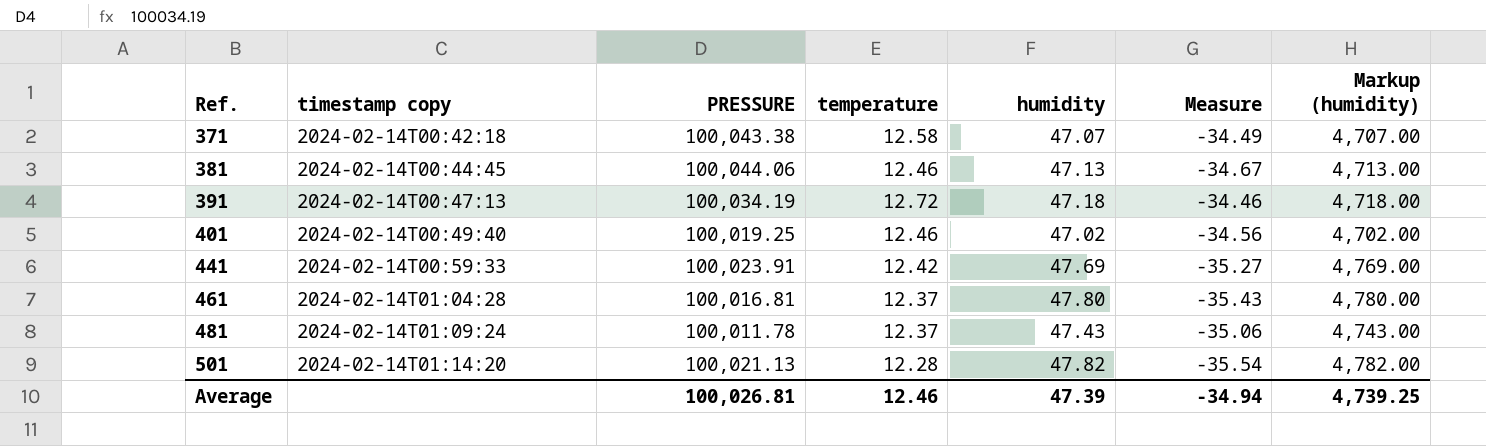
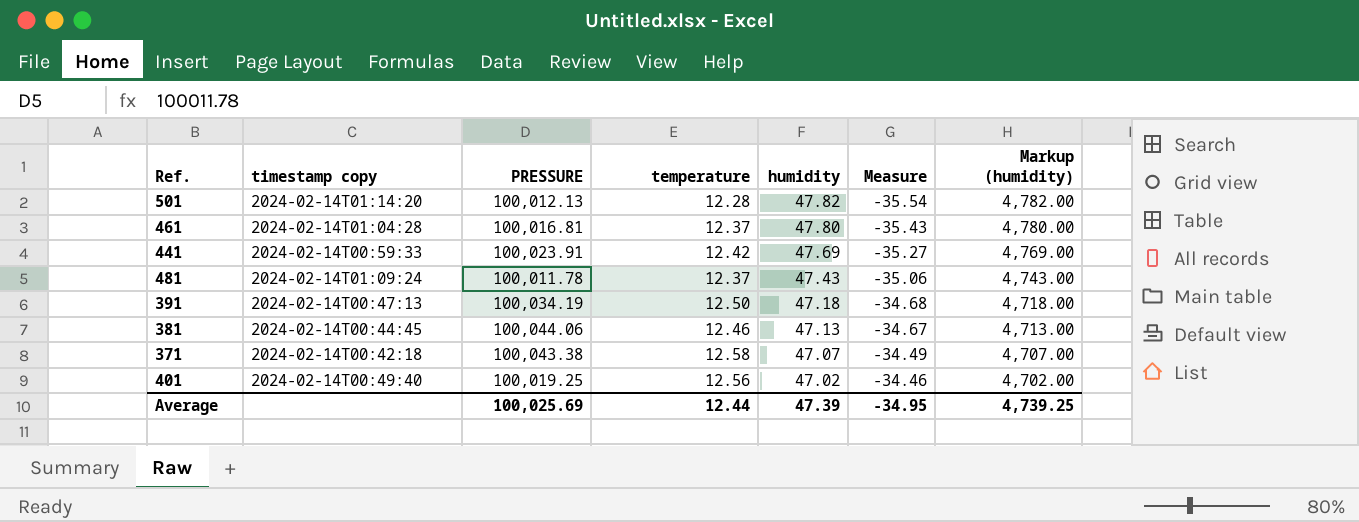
row order: Ref. ascending -> humidity descending
501 | PRESSURE: 100,021.13 -> 100,012.13
391 | temperature: 12.72 -> 12.50
391 | Measure: -34.46 -> -34.68
401 | temperature: 12.46 -> 12.56
401 | Measure: -34.56 -> -34.46
Average | PRESSURE: 100,026.81 -> 100,025.69
Average | temperature: 12.46 -> 12.44
Average | Measure: -34.94 -> -34.95

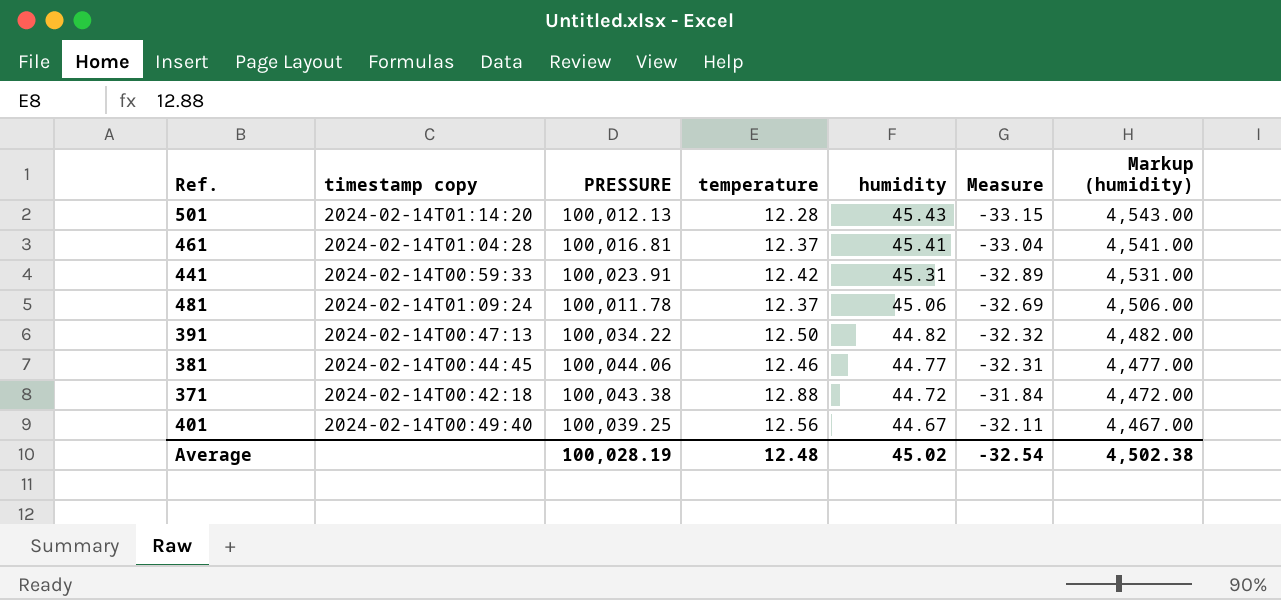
501 | humidity: 47.82 -> 45.43
501 | Measure: -35.54 -> -33.15
501 | Markup (humidity): 4,782.00 -> 4,543.00
461 | humidity: 47.80 -> 45.41
461 | Measure: -35.43 -> -33.04
461 | Markup (humidity): 4,780.00 -> 4,541.00
441 | humidity: 47.69 -> 45.31
441 | Measure: -35.27 -> -32.89
441 | Markup (humidity): 4,769.00 -> 4,531.00
481 | humidity: 47.43 -> 45.06
481 | Measure: -35.06 -> -32.69
481 | Markup (humidity): 4,743.00 -> 4,506.00
391 | PRESSURE: 100,034.19 -> 100,034.22
391 | humidity: 47.18 -> 44.82
391 | Measure: -34.68 -> -32.32
391 | Markup (humidity): 4,718.00 -> 4,482.00
381 | humidity: 47.13 -> 44.77
381 | Measure: -34.67 -> -32.31
381 | Markup (humidity): 4,713.00 -> 4,477.00
371 | temperature: 12.58 -> 12.88
371 | humidity: 47.07 -> 44.72
371 | Measure: -34.49 -> -31.84
371 | Markup (humidity): 4,707.00 -> 4,472.00
401 | PRESSURE: 100,019.25 -> 100,039.25
401 | humidity: 47.02 -> 44.67
401 | Measure: -34.46 -> -32.11
401 | Markup (humidity): 4,702.00 -> 4,467.00
Average | PRESSURE: 100,025.69 -> 100,028.19
Average | temperature: 12.44 -> 12.48
Average | humidity: 47.39 -> 45.02
Average | Measure: -34.95 -> -32.54
Average | Markup (humidity): 4,739.25 -> 4,502.38

